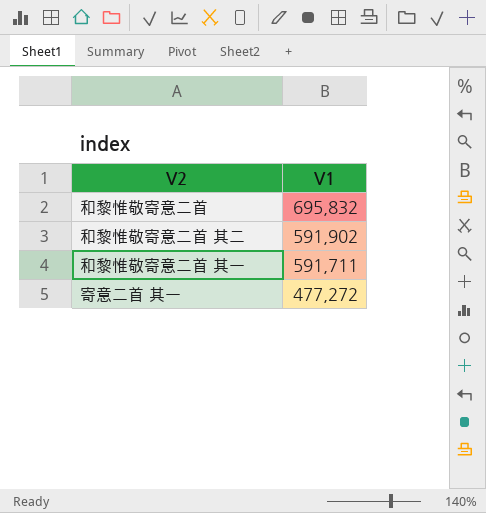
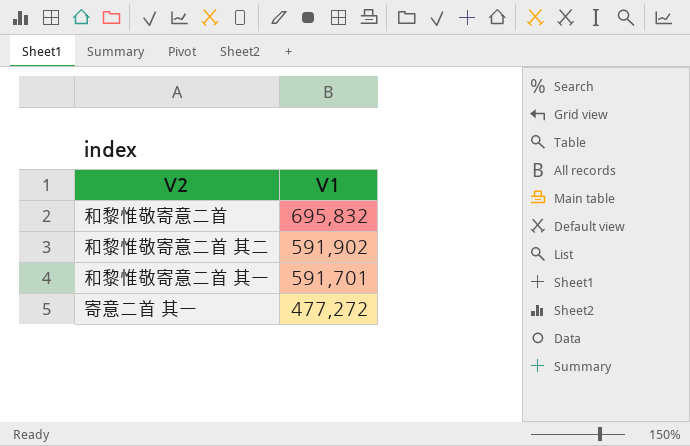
和黎惟敬寄意二首 其一 | V1: 591,711 -> 591,701

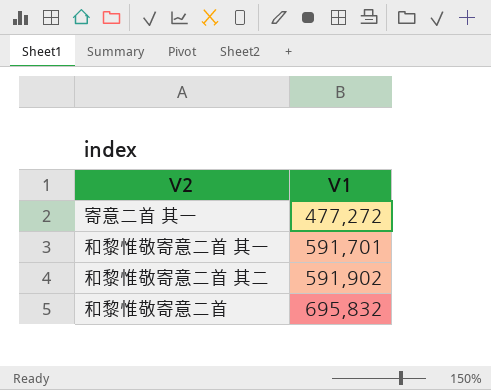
row order: V1 descending -> V1 ascending

